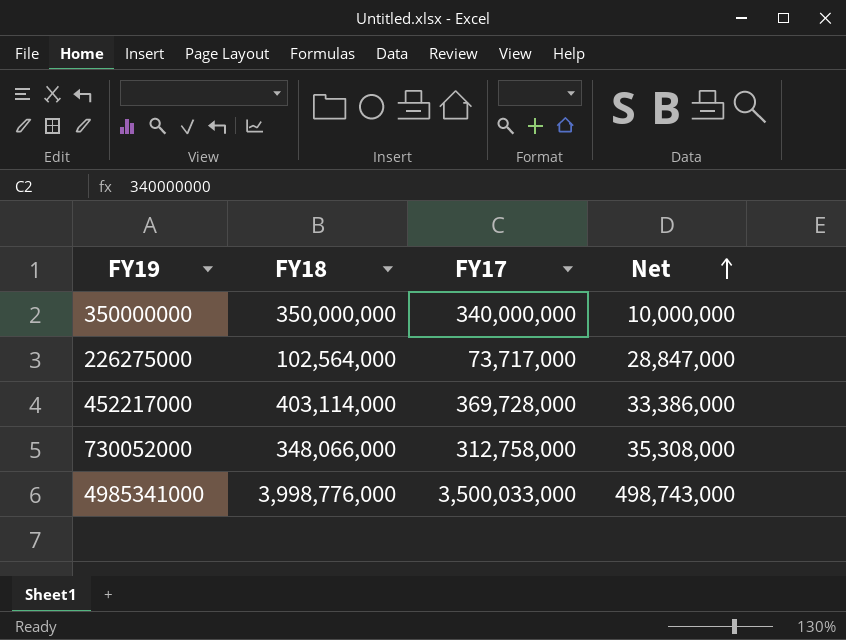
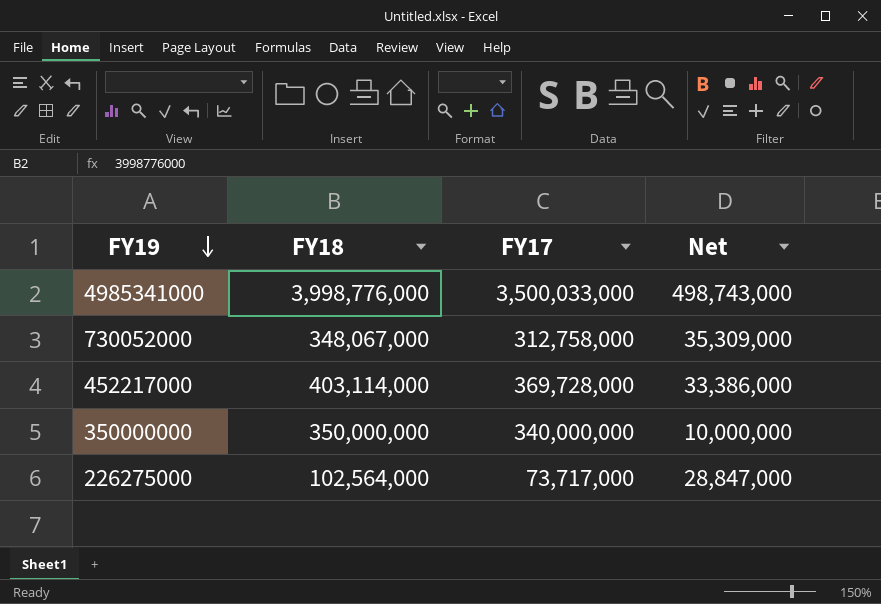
row order: Net ascending -> FY19 descending
730052000 | FY18: 348,066,000 -> 348,067,000
730052000 | Net: 35,308,000 -> 35,309,000

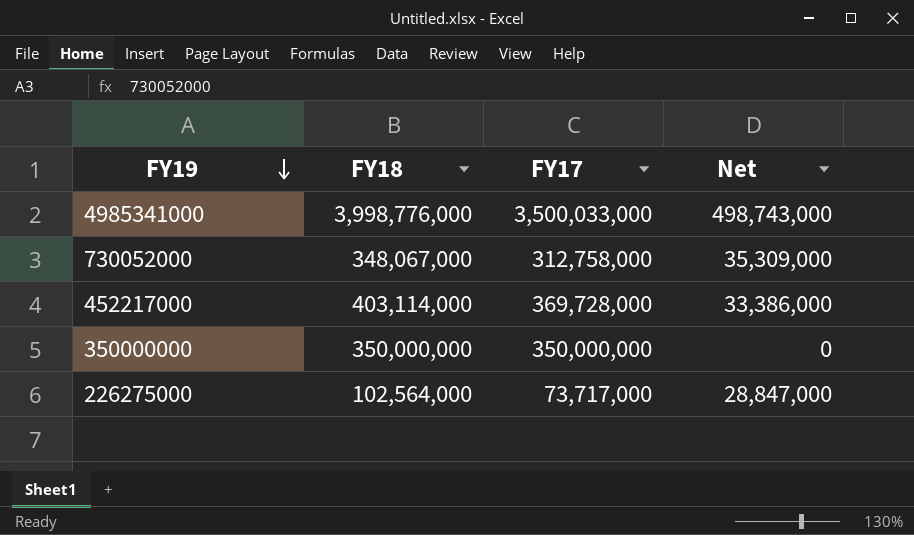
350000000 | FY17: 340,000,000 -> 350,000,000
350000000 | Net: 10,000,000 -> 0

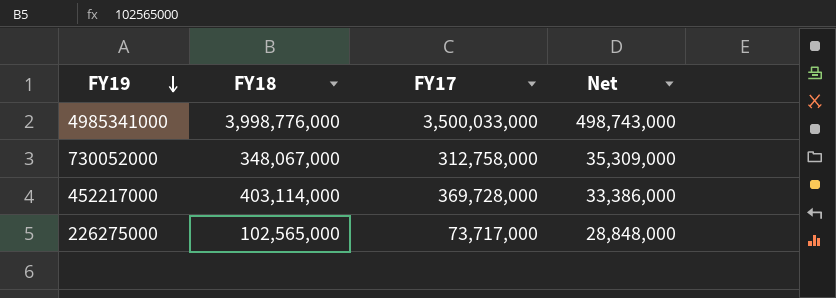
row 350000000: 350,000,000 | 350,000,000 | 0 -> none
226275000 | FY18: 102,564,000 -> 102,565,000
226275000 | Net: 28,847,000 -> 28,848,000

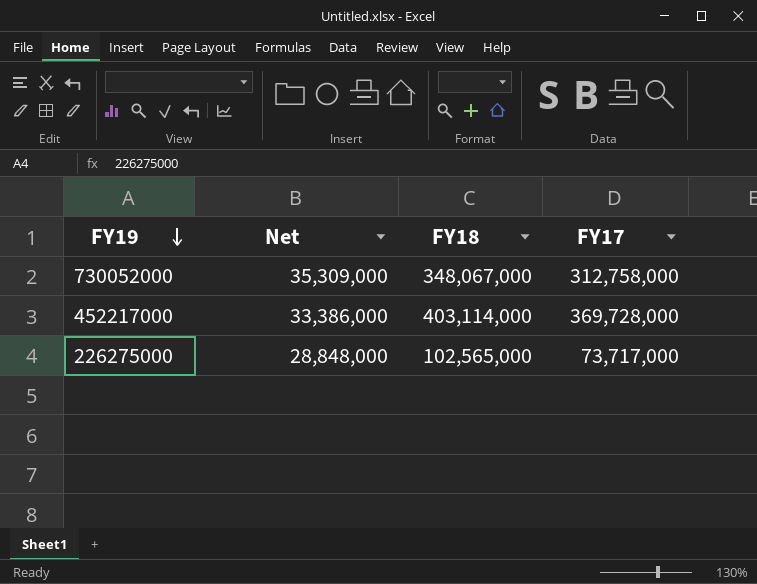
column Net | position: 4 -> 2
row 4985341000: 3,998,776,000 | 3,500,033,000 | 498,743,000 -> none

